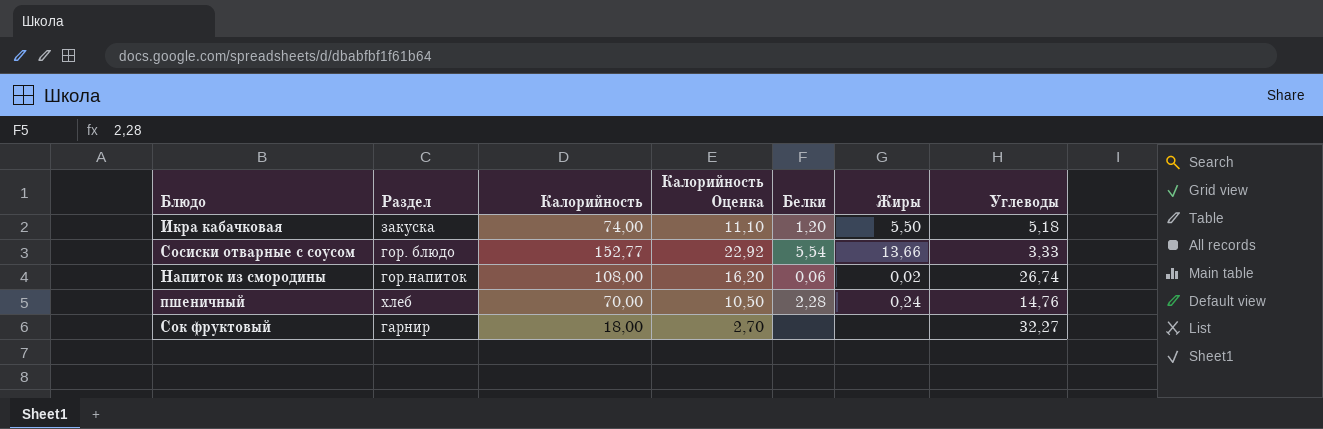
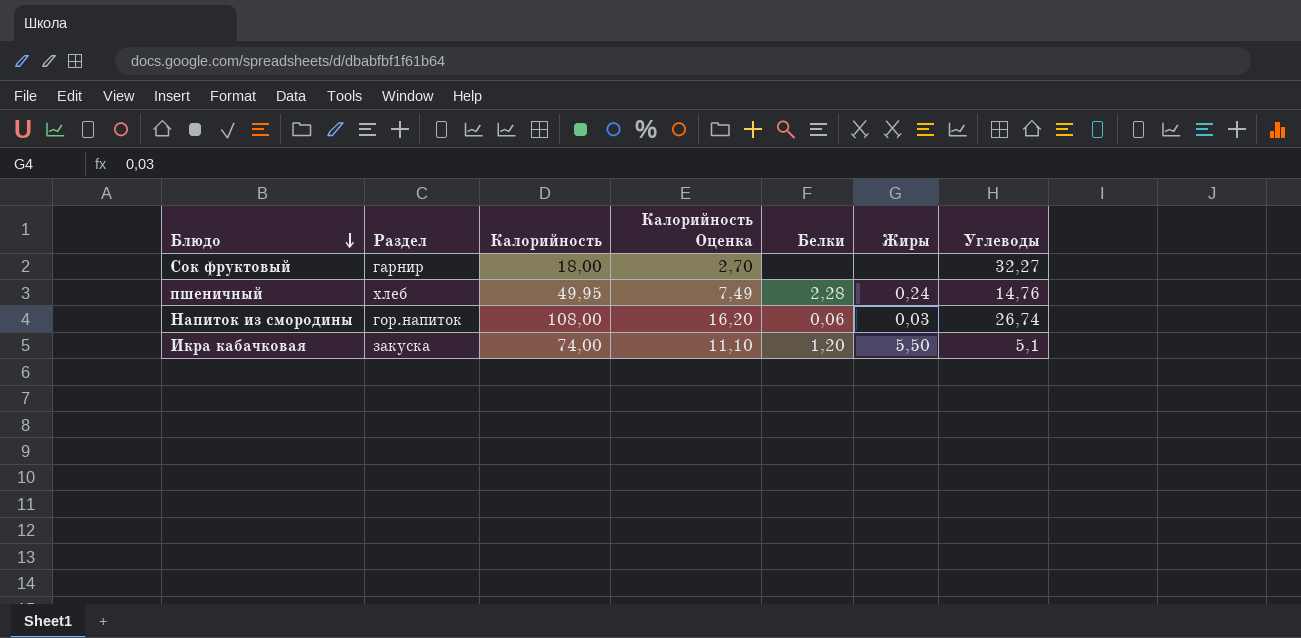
row order: none -> Блюдо descending
row Сосиски отварные с соусом: гор. блюдо | 152,77 | 22,92 | 5,54 | 13,66 | 3,33 -> none
пшеничный | Калорийность: 70,00 -> 49,95
пшеничный | Калорийность Оценка: 10,50 -> 7,49
Напиток из смородины | Жиры: 0,02 -> 0,03
Икра кабачковая | Углеводы: 5,18 -> 5,1

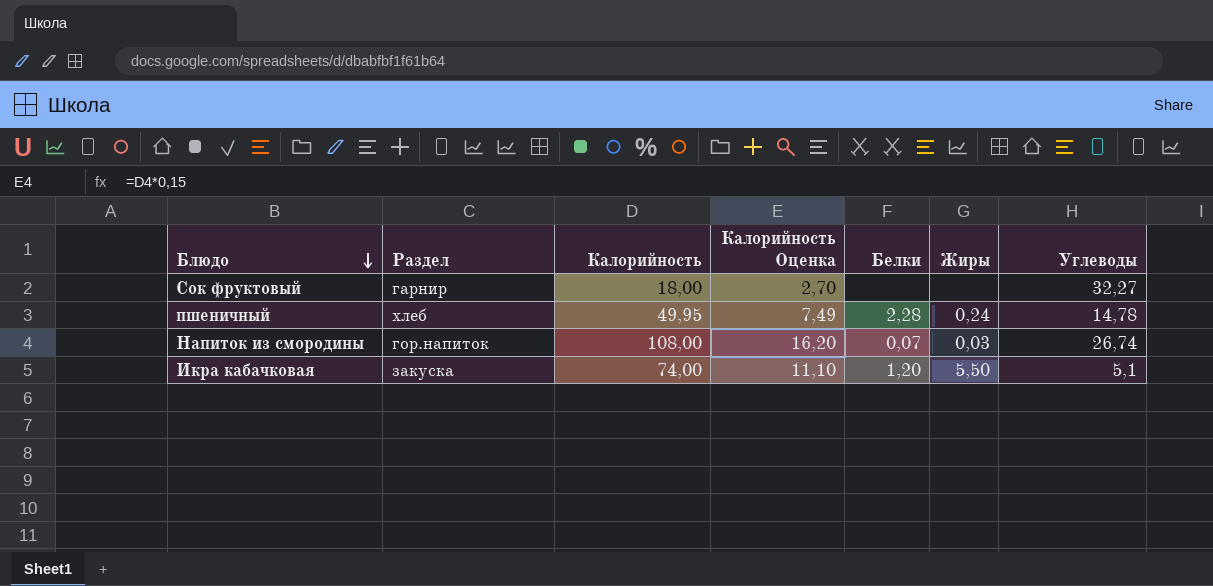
пшеничный | Углеводы: 14,76 -> 14,78
Напиток из смородины | Белки: 0,06 -> 0,07

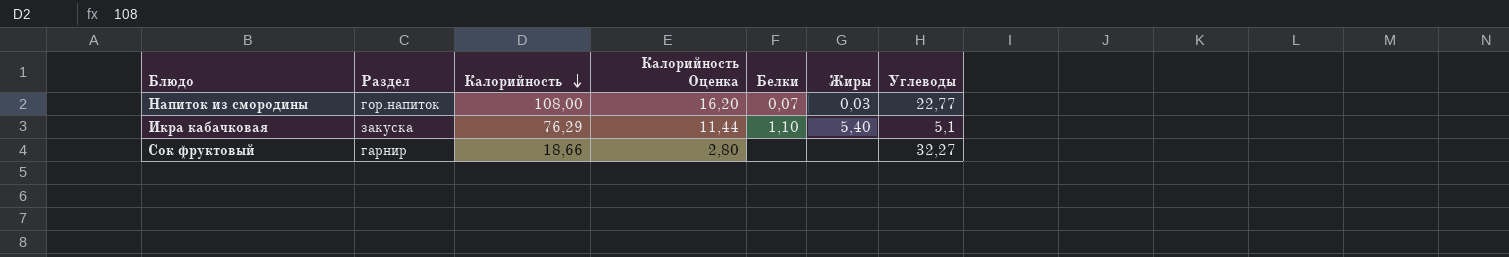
row order: Блюдо descending -> Калорийность descending
row пшеничный: хлеб | 49,95 | 7,49 | 2,28 | 0,24 | 14,78 -> none
Напиток из смородины | Углеводы: 26,74 -> 22,77
Икра кабачковая | Калорийность: 74,00 -> 76,29
Икра кабачковая | Калорийность Оценка: 11,10 -> 11,44
Икра кабачковая | Белки: 1,20 -> 1,10
Икра кабачковая | Жиры: 5,50 -> 5,40
Сок фруктовый | Калорийность: 18,00 -> 18,66
Сок фруктовый | Калорийность Оценка: 2,70 -> 2,80

